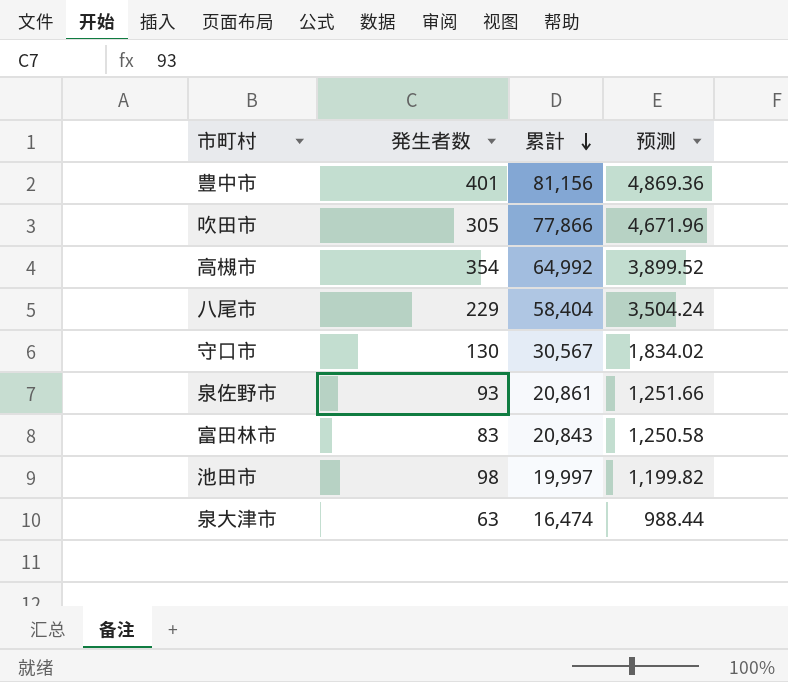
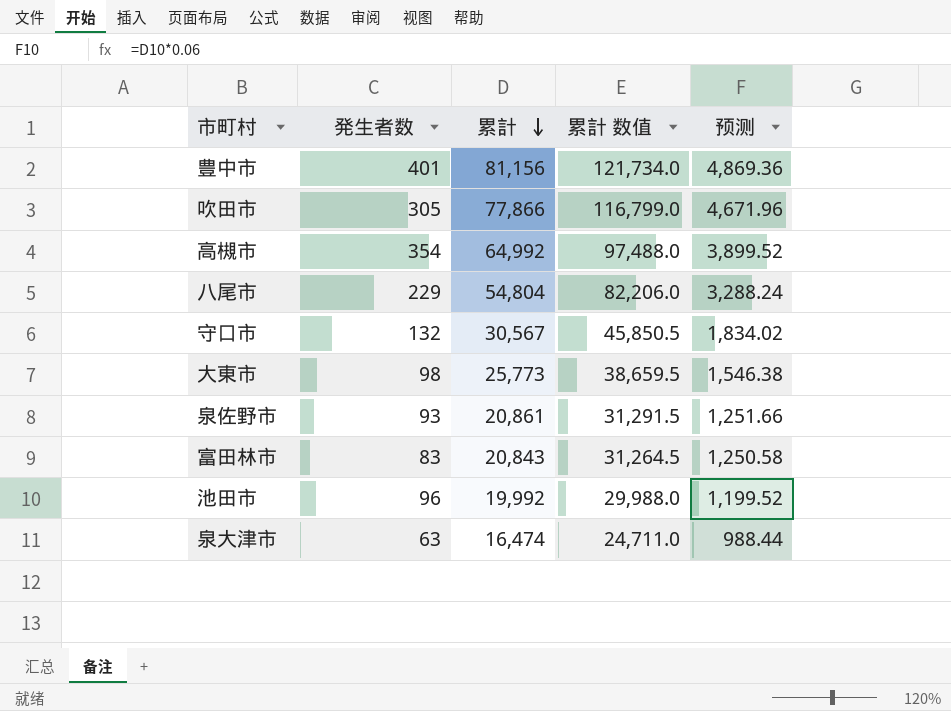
column 累計 数值 | formula: none -> [累計] * 1.5
八尾市 | 累計: 58,404 -> 54,804
八尾市 | 预测: 3,504.24 -> 3,288.24
守口市 | 発生者数: 130 -> 132
row 大東市: none -> 98 | 25,773 | 38,659.5 | 1,546.38
池田市 | 発生者数: 98 -> 96
池田市 | 累計: 19,997 -> 19,992
池田市 | 预测: 1,199.82 -> 1,199.52

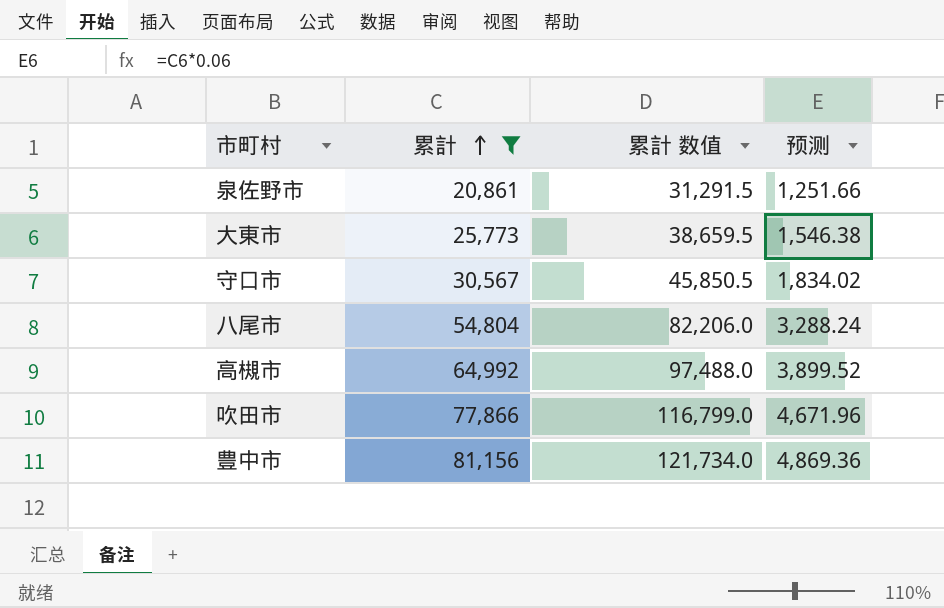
filter: none -> 累計 >= 20,861
row order: 累計 descending -> 累計 ascending
column 発生者数 | position: 2 -> none

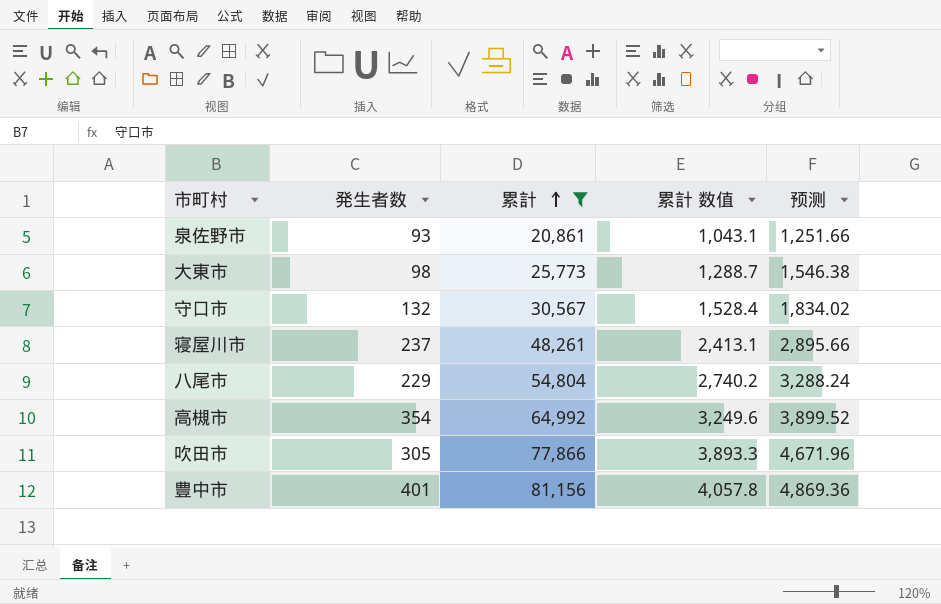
column 発生者数 | position: none -> 2
column 累計 数值 | formula: [累計] * 1.5 -> [累計] * 0.05
row 寝屋川市: none -> 237 | 48,261 | 2,413.1 | 2,895.66

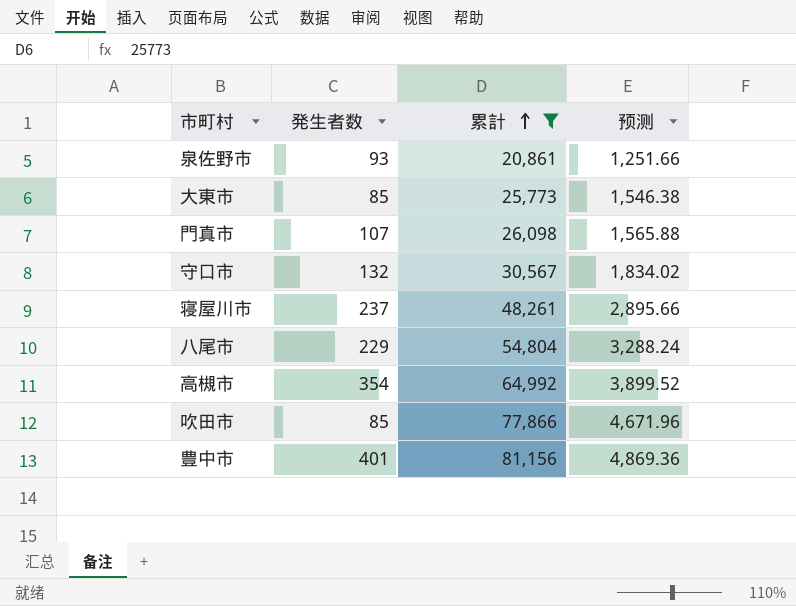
column 累計 数值 | formula: [累計] * 0.05 -> none
大東市 | 発生者数: 98 -> 85
row 門真市: none -> 107 | 26,098 | 1,565.88
吹田市 | 発生者数: 305 -> 85

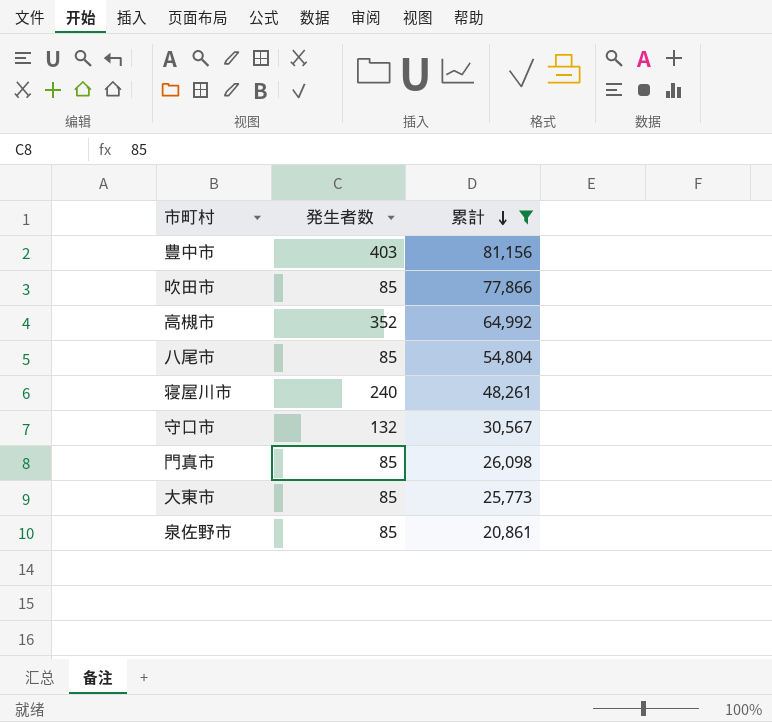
row order: 累計 ascending -> 累計 descending
column 预测 | formula: [累計] * 0.06 -> none
豊中市 | 発生者数: 401 -> 403
高槻市 | 発生者数: 354 -> 352
八尾市 | 発生者数: 229 -> 85
寝屋川市 | 発生者数: 237 -> 240
門真市 | 発生者数: 107 -> 85
泉佐野市 | 発生者数: 93 -> 85

